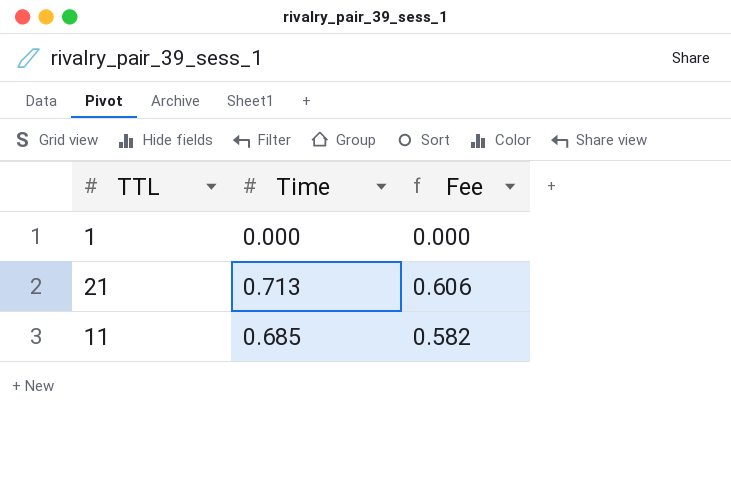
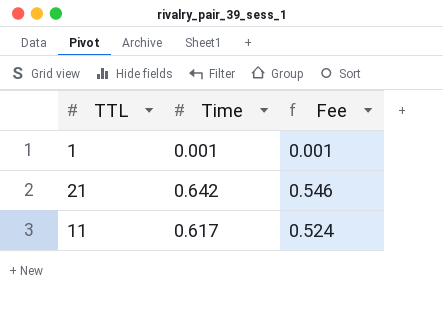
1 | Time: 0.000 -> 0.001
1 | Fee: 0.000 -> 0.001
21 | Time: 0.713 -> 0.642
21 | Fee: 0.606 -> 0.546
11 | Time: 0.685 -> 0.617
11 | Fee: 0.582 -> 0.524

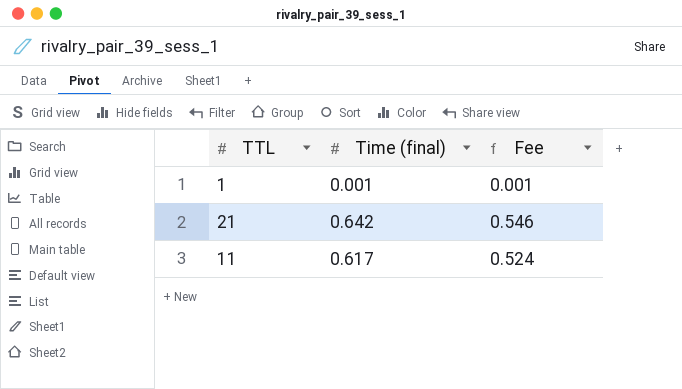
column name: Time -> Time (final)

